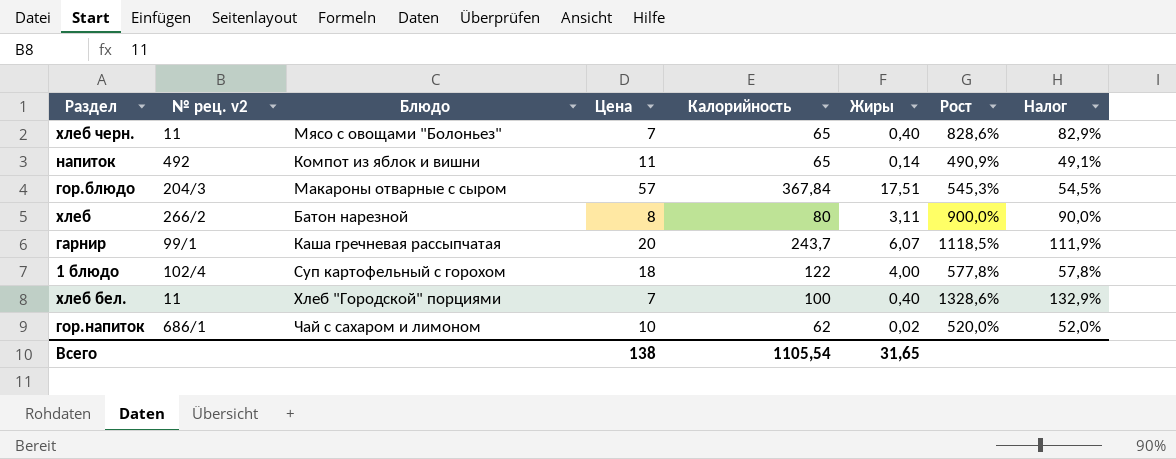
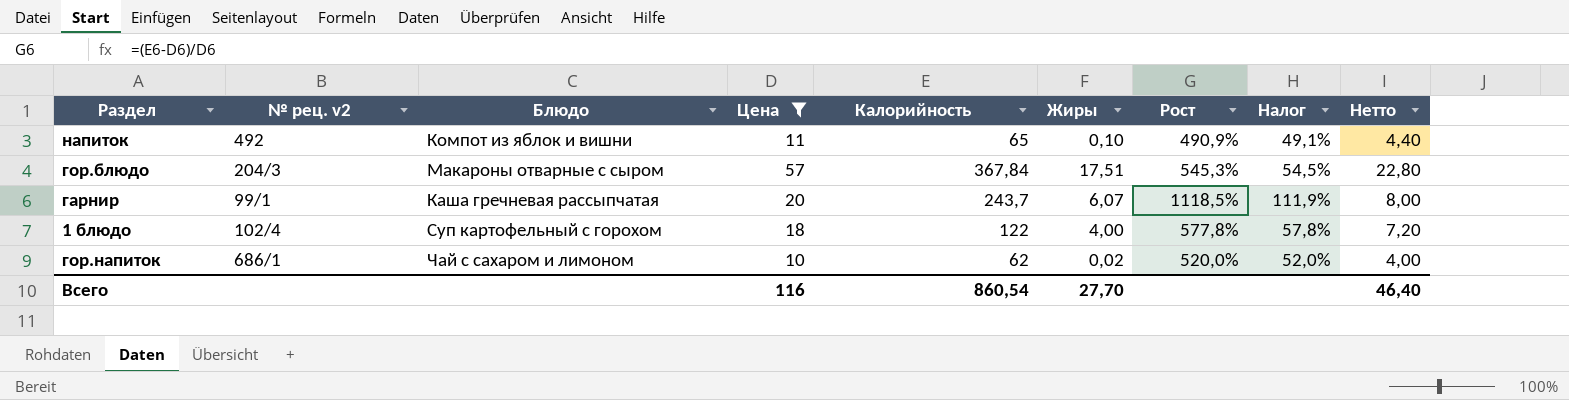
filter: none -> Цена >= 10
column Нетто | formula: none -> [Цена] * 0,4
напиток | Жиры: 0,14 -> 0,10
Всего | Цена: 138 -> 116
Всего | Калорийность: 1105,54 -> 860,54
Всего | Жиры: 31,65 -> 27,70

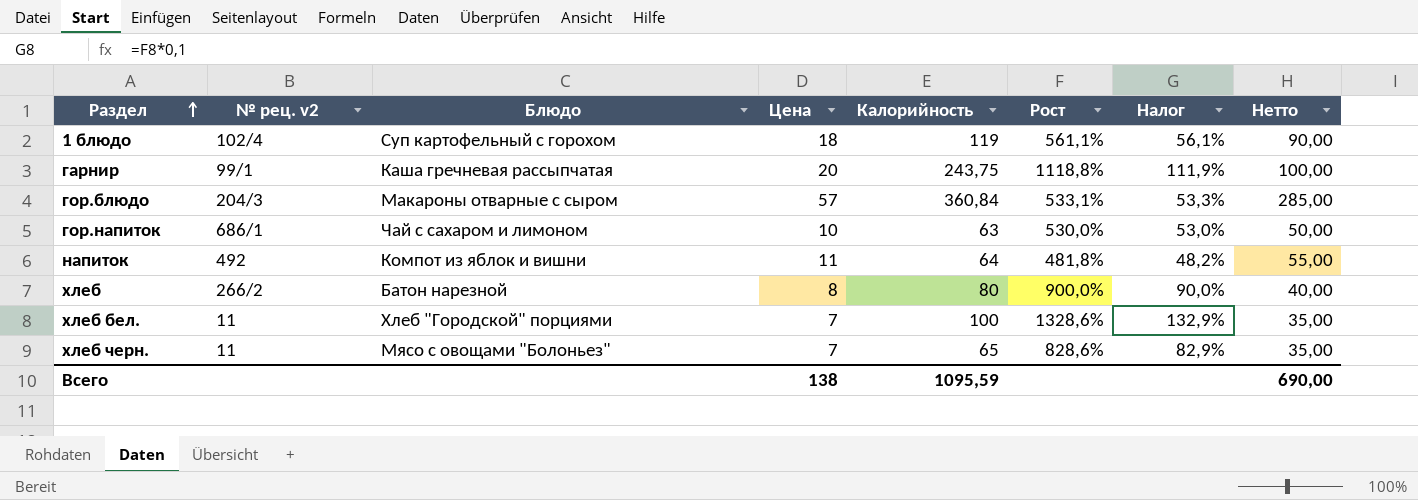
filter: Цена >= 10 -> none
row order: none -> Раздел ascending
column Жиры | position: 6 -> none
column Нетто | formula: [Цена] * 0,4 -> [Цена] * 5
1 блюдо | Калорийность: 122 -> 119
1 блюдо | Рост: 577,8% -> 561,1%
1 блюдо | Налог: 57,8% -> 56,1%
гарнир | Калорийность: 243,7 -> 243,75
гарнир | Рост: 1118,5% -> 1118,8%
гор.блюдо | Калорийность: 367,84 -> 360,84
гор.блюдо | Рост: 545,3% -> 533,1%
гор.блюдо | Налог: 54,5% -> 53,3%
гор.напиток | Калорийность: 62 -> 63
гор.напиток | Рост: 520,0% -> 530,0%
гор.напиток | Налог: 52,0% -> 53,0%
напиток | Калорийность: 65 -> 64
напиток | Рост: 490,9% -> 481,8%
напиток | Налог: 49,1% -> 48,2%
Всего | Цена: 116 -> 138
Всего | Калорийность: 860,54 -> 1095,59
Всего | Нетто: 46,40 -> 690,00

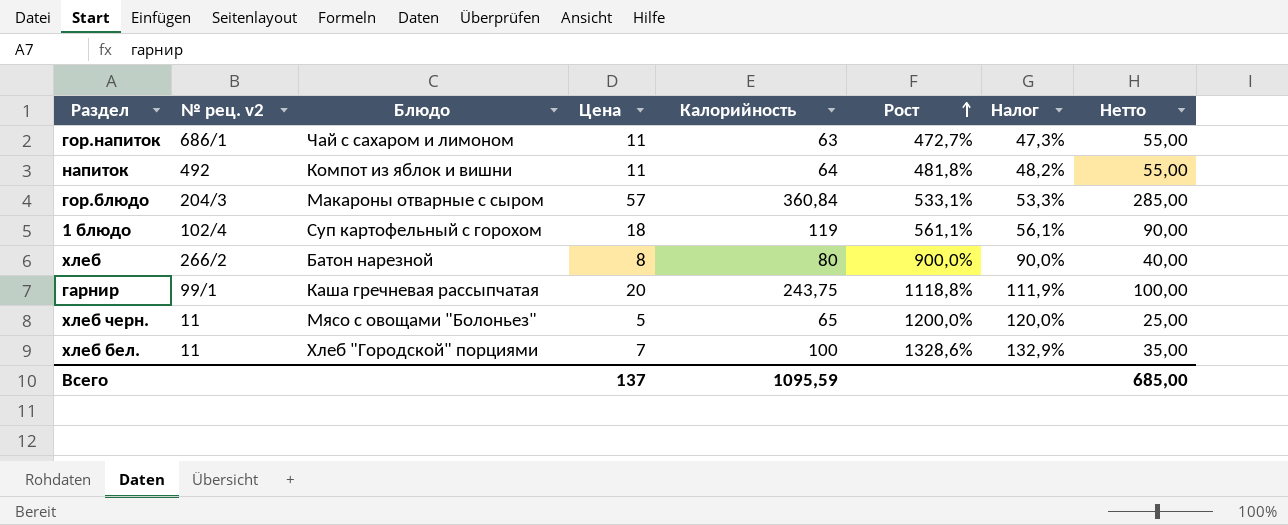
row order: Раздел ascending -> Рост ascending
гор.напиток | Цена: 10 -> 11
гор.напиток | Рост: 530,0% -> 472,7%
гор.напиток | Налог: 53,0% -> 47,3%
гор.напиток | Нетто: 50,00 -> 55,00
хлеб черн. | Цена: 7 -> 5
хлеб черн. | Рост: 828,6% -> 1200,0%
хлеб черн. | Налог: 82,9% -> 120,0%
хлеб черн. | Нетто: 35,00 -> 25,00
Всего | Цена: 138 -> 137
Всего | Нетто: 690,00 -> 685,00

